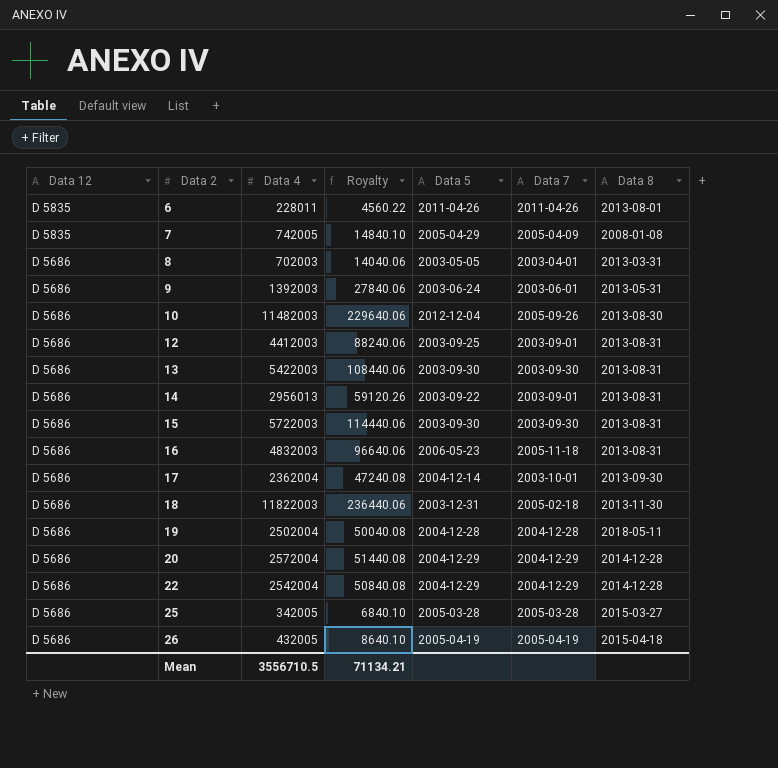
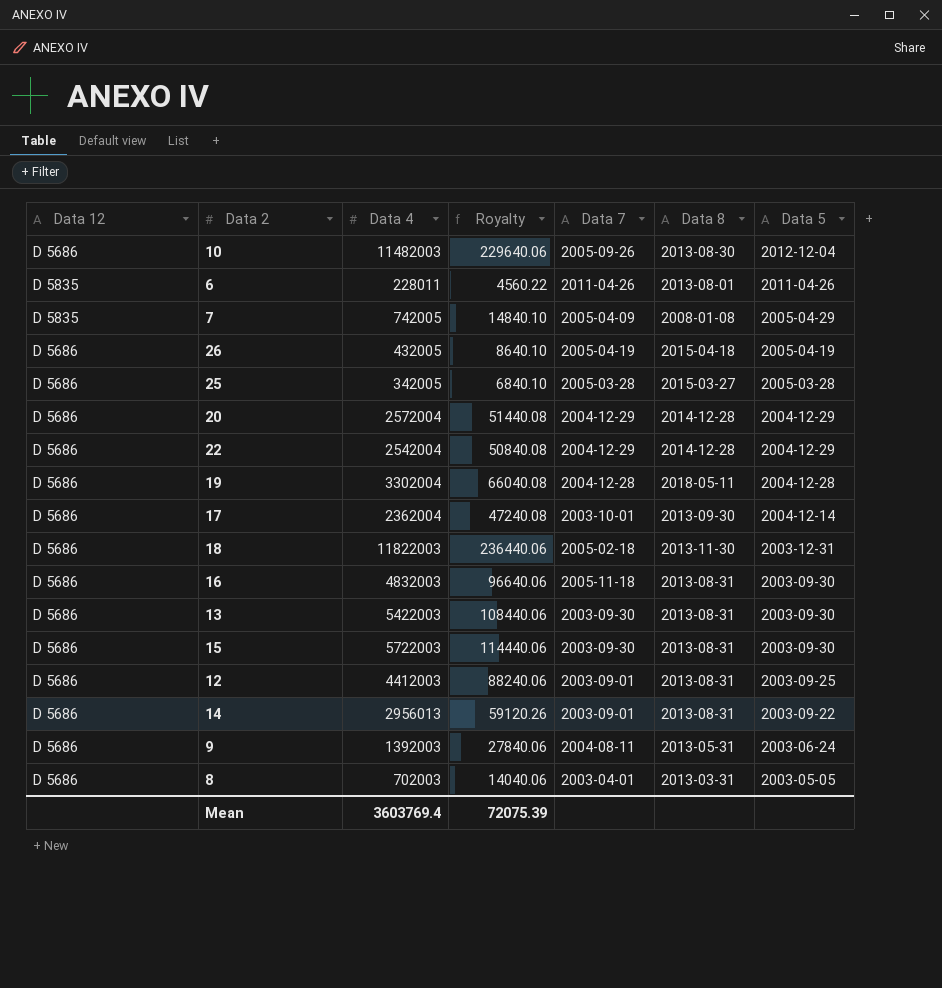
row order: Data 12 descending -> Data 5 descending
column Data 5 | position: 5 -> 7
19 | Data 4: 2502004 -> 3302004
19 | Royalty: 50040.08 -> 66040.08
16 | Data 5: 2006-05-23 -> 2003-09-30
9 | Data 7: 2003-06-01 -> 2004-08-11
Mean | Data 4: 3556710.5 -> 3603769.4
Mean | Royalty: 71134.21 -> 72075.39

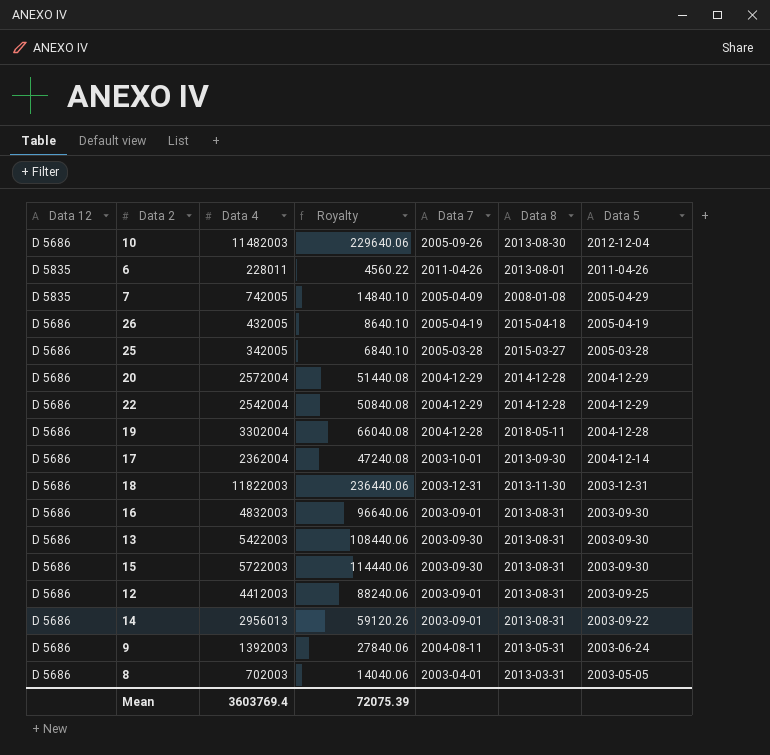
18 | Data 7: 2005-02-18 -> 2003-12-31
16 | Data 7: 2005-11-18 -> 2003-09-01

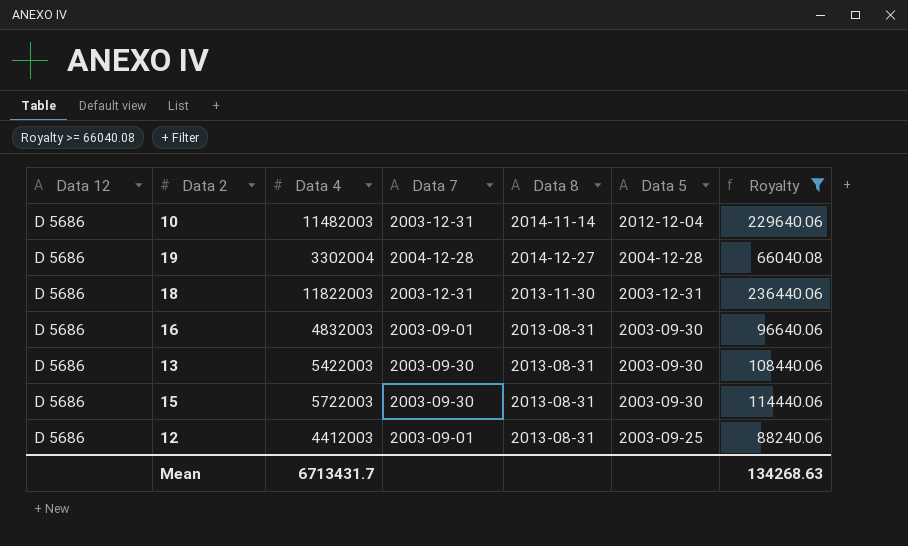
filter: none -> Royalty >= 66040.08
column Royalty | position: 4 -> 7
10 | Data 7: 2005-09-26 -> 2003-12-31
10 | Data 8: 2013-08-30 -> 2014-11-14
19 | Data 8: 2018-05-11 -> 2014-12-27
Mean | Data 4: 3603769.4 -> 6713431.7
Mean | Royalty: 72075.39 -> 134268.63

